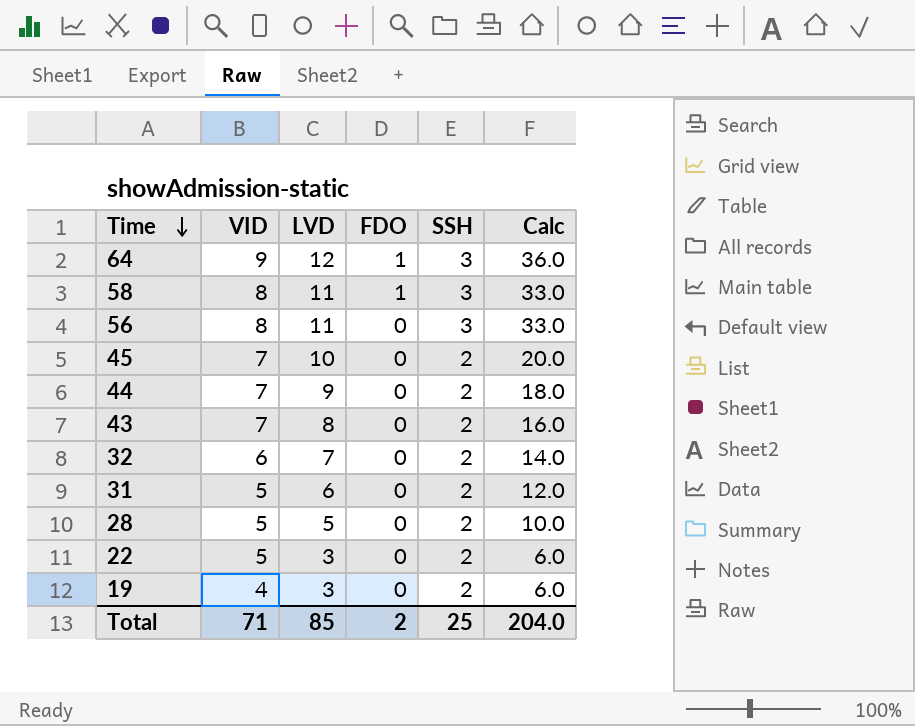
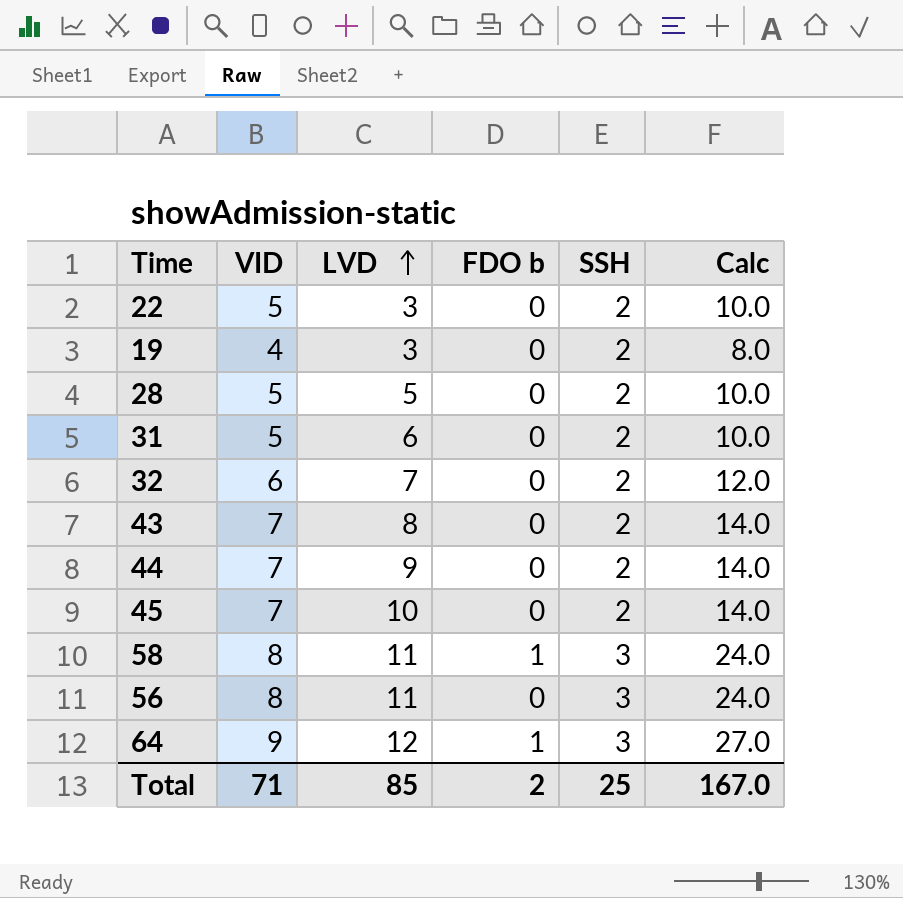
row order: Time descending -> LVD ascending
column name: FDO -> FDO b
column Calc | formula: [LVD] * [SSH] -> [VID] * [SSH]
Total | Calc: 204.0 -> 167.0

